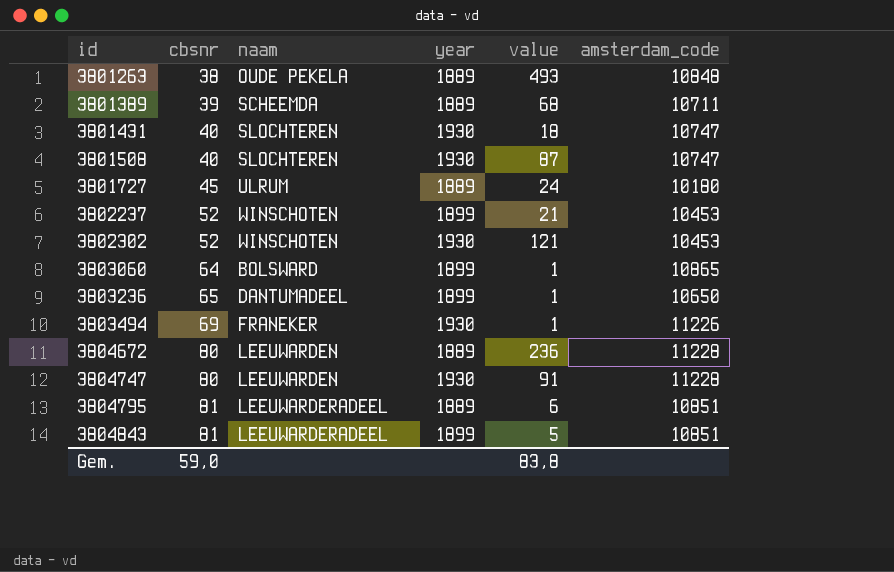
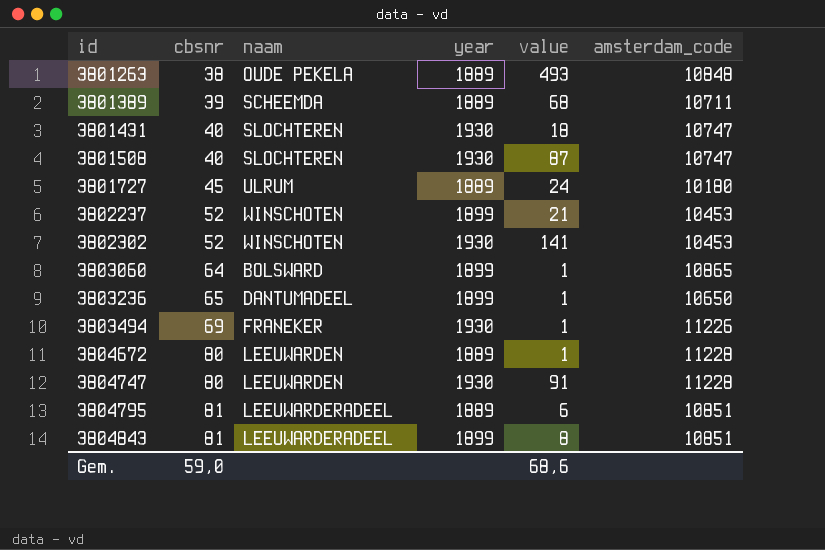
3802302 | value: 121 -> 141
3804672 | value: 236 -> 1
3804843 | value: 5 -> 8
Gem. | value: 83,8 -> 68,6

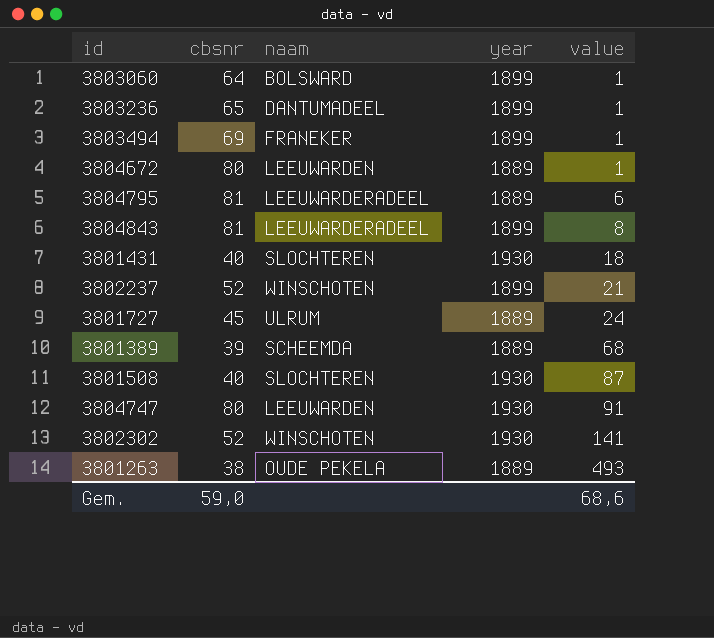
row order: id ascending -> value ascending
column amsterdam_code | position: 6 -> none
3803494 | year: 1930 -> 1899

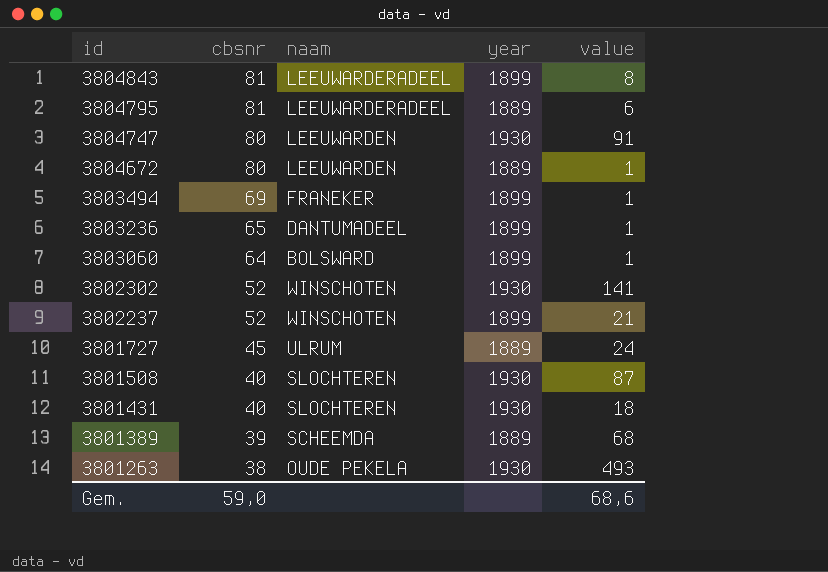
row order: value ascending -> id descending
3801263 | year: 1889 -> 1930

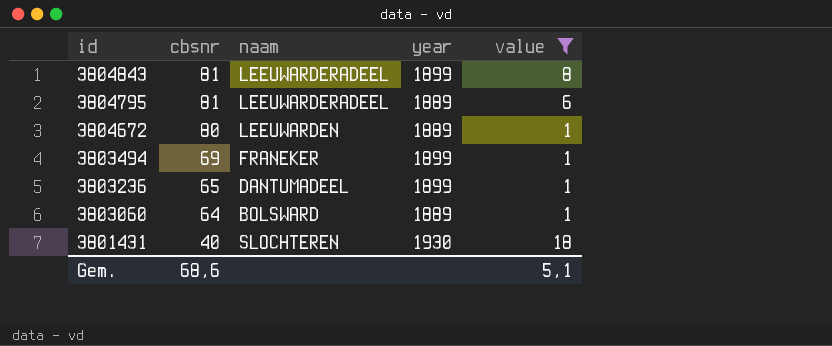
filter: none -> value <= 18
3803060 | year: 1899 -> 1889
Gem. | cbsnr: 59,0 -> 68,6
Gem. | value: 68,6 -> 5,1

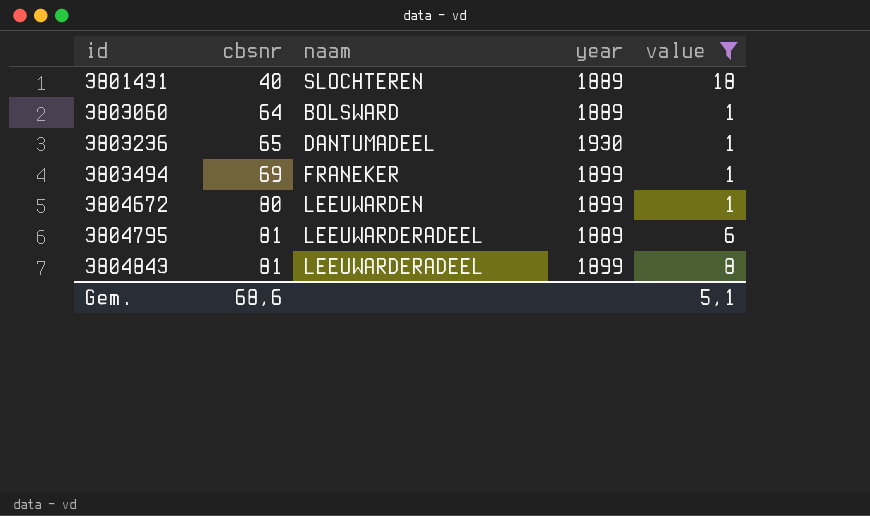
row order: id descending -> id ascending
3801431 | year: 1930 -> 1889
3803236 | year: 1899 -> 1930
3804672 | year: 1889 -> 1899

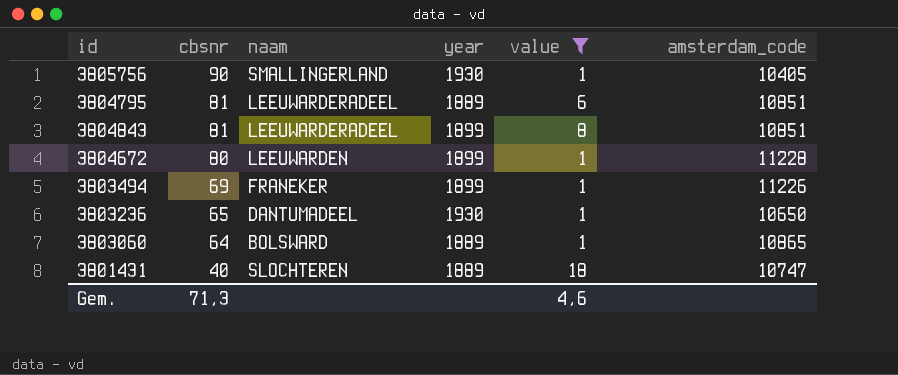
row order: id ascending -> cbsnr descending
column amsterdam_code | position: none -> 6
row 3805756: none -> 90 | SMALLINGERLAND | 1930 | 1 | 10405
Gem. | cbsnr: 68,6 -> 71,3
Gem. | value: 5,1 -> 4,6

